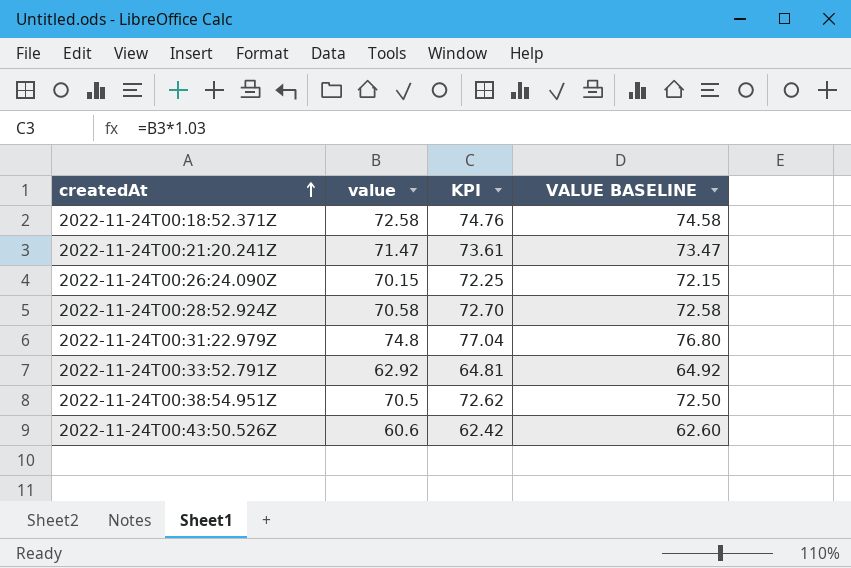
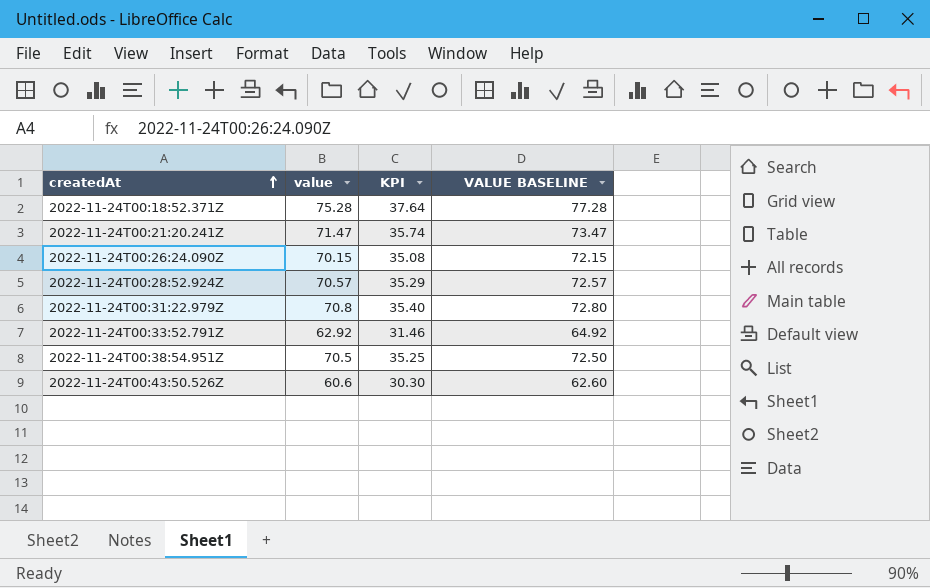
column KPI | formula: [value] * 1.03 -> [value] * 0.5
2022-11-24T00:18:52.371Z | value: 72.58 -> 75.28
2022-11-24T00:18:52.371Z | VALUE BASELINE: 74.58 -> 77.28
2022-11-24T00:28:52.924Z | value: 70.58 -> 70.57
2022-11-24T00:28:52.924Z | VALUE BASELINE: 72.58 -> 72.57
2022-11-24T00:31:22.979Z | value: 74.8 -> 70.8
2022-11-24T00:31:22.979Z | VALUE BASELINE: 76.80 -> 72.80

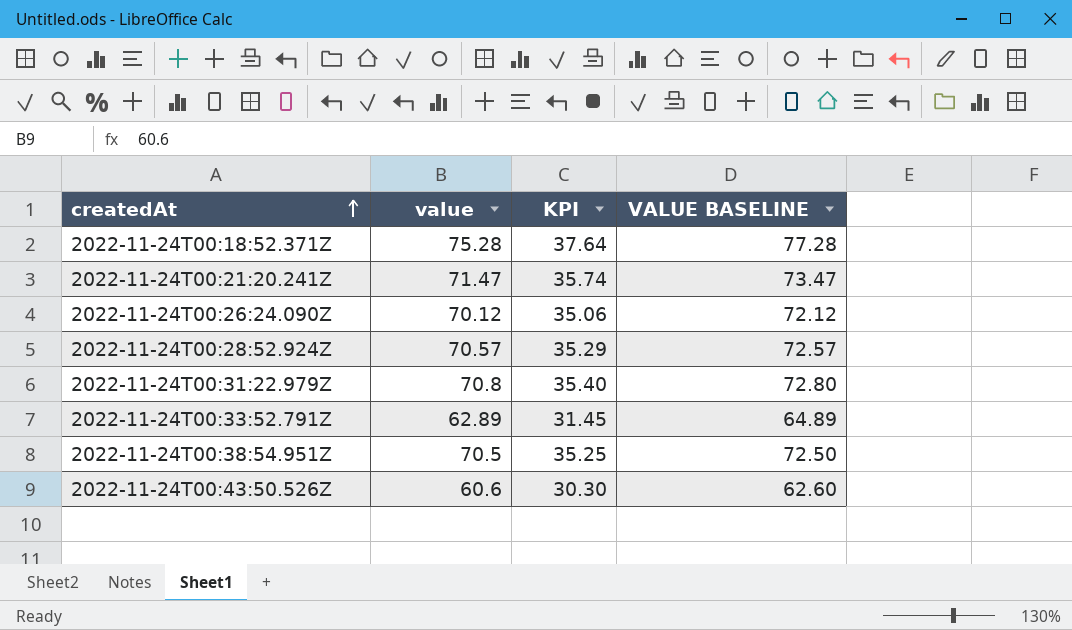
2022-11-24T00:26:24.090Z | value: 70.15 -> 70.12
2022-11-24T00:26:24.090Z | KPI: 35.08 -> 35.06
2022-11-24T00:26:24.090Z | VALUE BASELINE: 72.15 -> 72.12
2022-11-24T00:33:52.791Z | value: 62.92 -> 62.89
2022-11-24T00:33:52.791Z | KPI: 31.46 -> 31.45
2022-11-24T00:33:52.791Z | VALUE BASELINE: 64.92 -> 64.89

